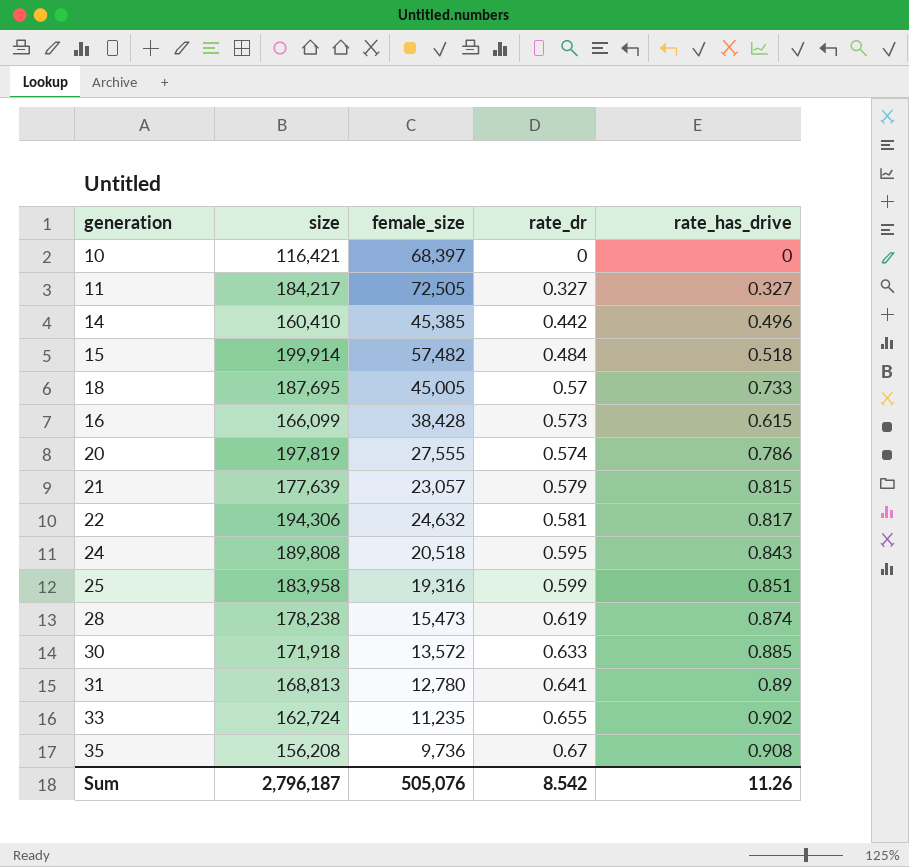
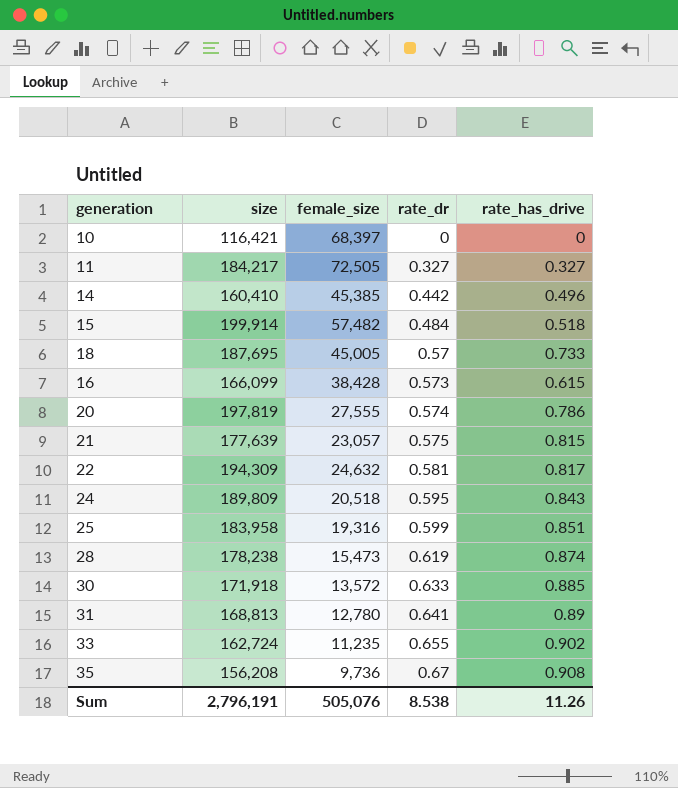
21 | rate_dr: 0.579 -> 0.575
22 | size: 194,306 -> 194,309
24 | size: 189,808 -> 189,809
Sum | size: 2,796,187 -> 2,796,191
Sum | rate_dr: 8.542 -> 8.538

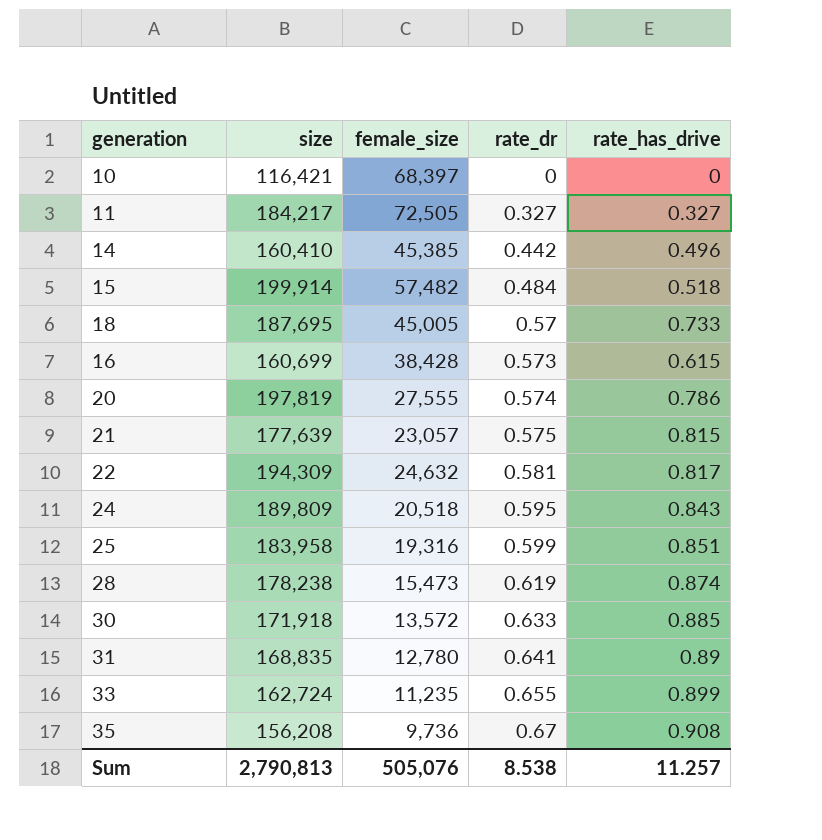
16 | size: 166,099 -> 160,699
31 | size: 168,813 -> 168,835
33 | rate_has_drive: 0.902 -> 0.899
Sum | size: 2,796,191 -> 2,790,813
Sum | rate_has_drive: 11.26 -> 11.257

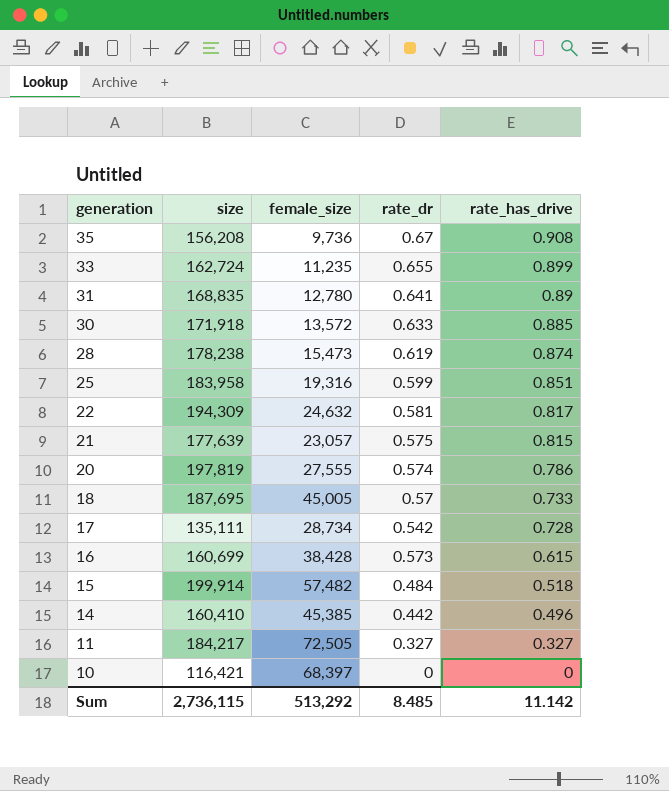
row order: rate_dr ascending -> generation descending
row 24: 189,809 | 20,518 | 0.595 | 0.843 -> none
row 17: none -> 135,111 | 28,734 | 0.542 | 0.728
Sum | size: 2,790,813 -> 2,736,115
Sum | female_size: 505,076 -> 513,292
Sum | rate_dr: 8.538 -> 8.485
Sum | rate_has_drive: 11.257 -> 11.142

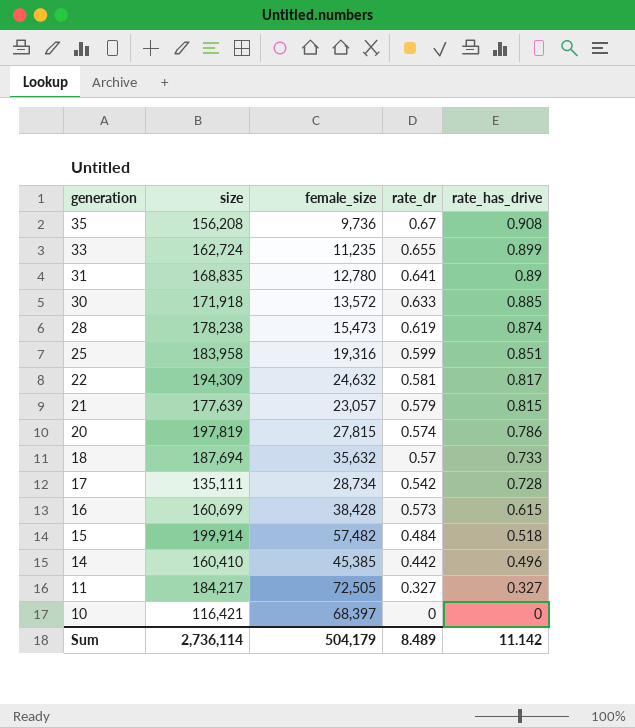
21 | rate_dr: 0.575 -> 0.579
20 | female_size: 27,555 -> 27,815
18 | size: 187,695 -> 187,694
18 | female_size: 45,005 -> 35,632
Sum | size: 2,736,115 -> 2,736,114
Sum | female_size: 513,292 -> 504,179
Sum | rate_dr: 8.485 -> 8.489

